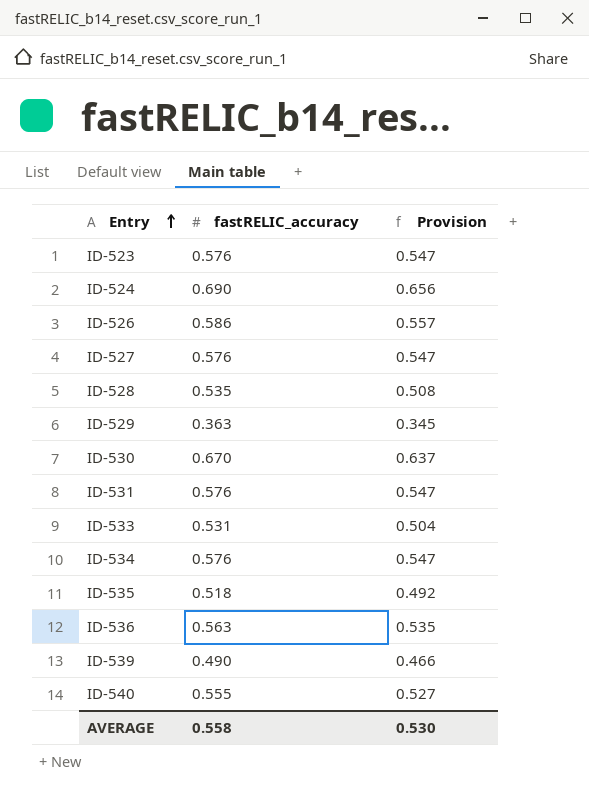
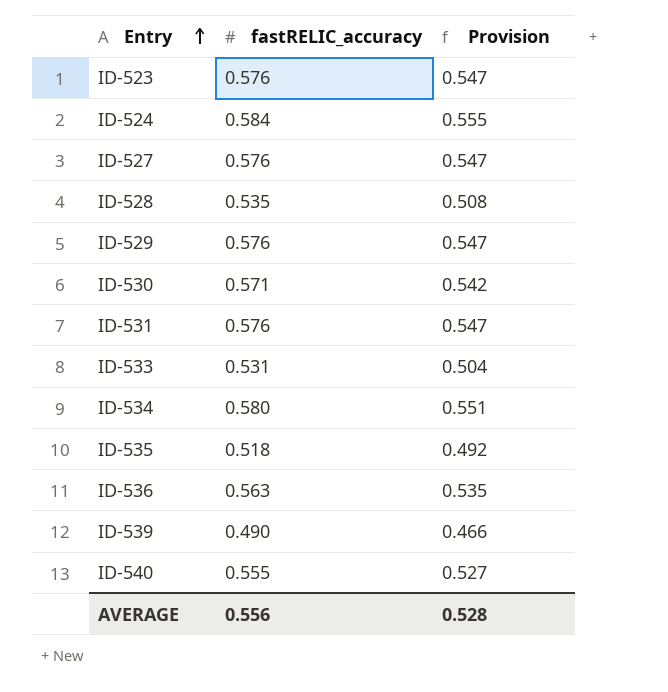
row ID-526: 0.586 | 0.557 -> none
ID-524 | fastRELIC_accuracy: 0.690 -> 0.584
ID-524 | Provision: 0.656 -> 0.555
ID-529 | fastRELIC_accuracy: 0.363 -> 0.576
ID-529 | Provision: 0.345 -> 0.547
ID-530 | fastRELIC_accuracy: 0.670 -> 0.571
ID-530 | Provision: 0.637 -> 0.542
ID-534 | fastRELIC_accuracy: 0.576 -> 0.580
ID-534 | Provision: 0.547 -> 0.551
AVERAGE | fastRELIC_accuracy: 0.558 -> 0.556
AVERAGE | Provision: 0.530 -> 0.528

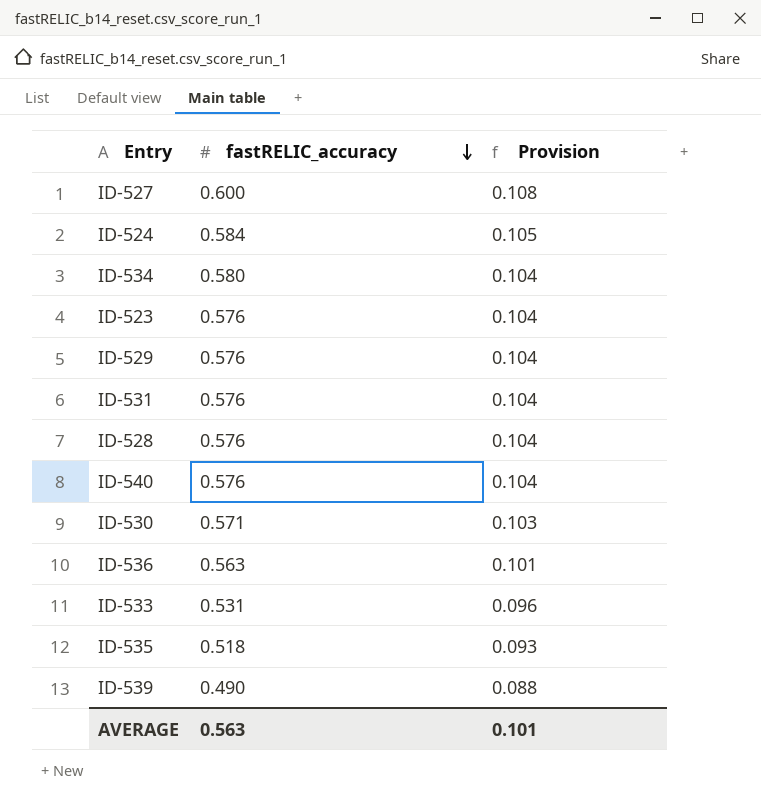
row order: Entry ascending -> fastRELIC_accuracy descending
column Provision | formula: [fastRELIC_accuracy] * 0.95 -> [fastRELIC_accuracy] * 0.18
ID-527 | fastRELIC_accuracy: 0.576 -> 0.600
ID-528 | fastRELIC_accuracy: 0.535 -> 0.576
ID-540 | fastRELIC_accuracy: 0.555 -> 0.576
AVERAGE | fastRELIC_accuracy: 0.556 -> 0.563
AVERAGE | Provision: 0.528 -> 0.101

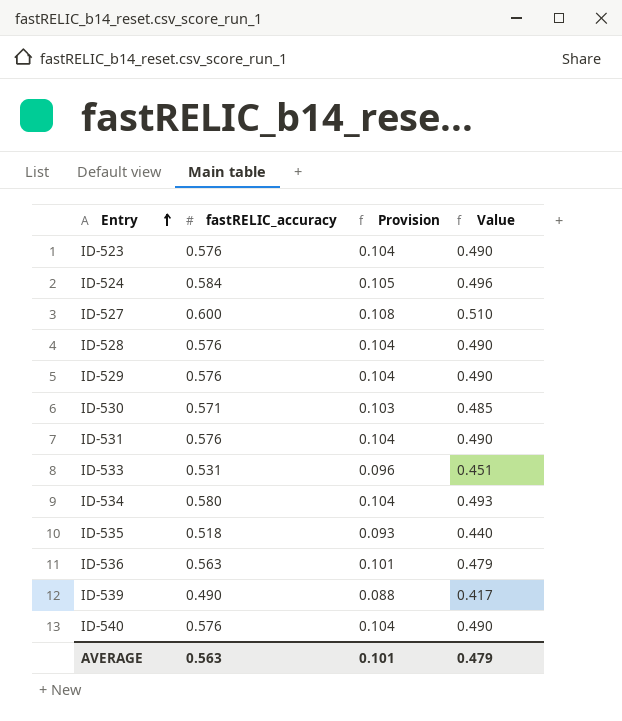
row order: fastRELIC_accuracy descending -> Entry ascending
column Value | formula: none -> [fastRELIC_accuracy] * 0.85

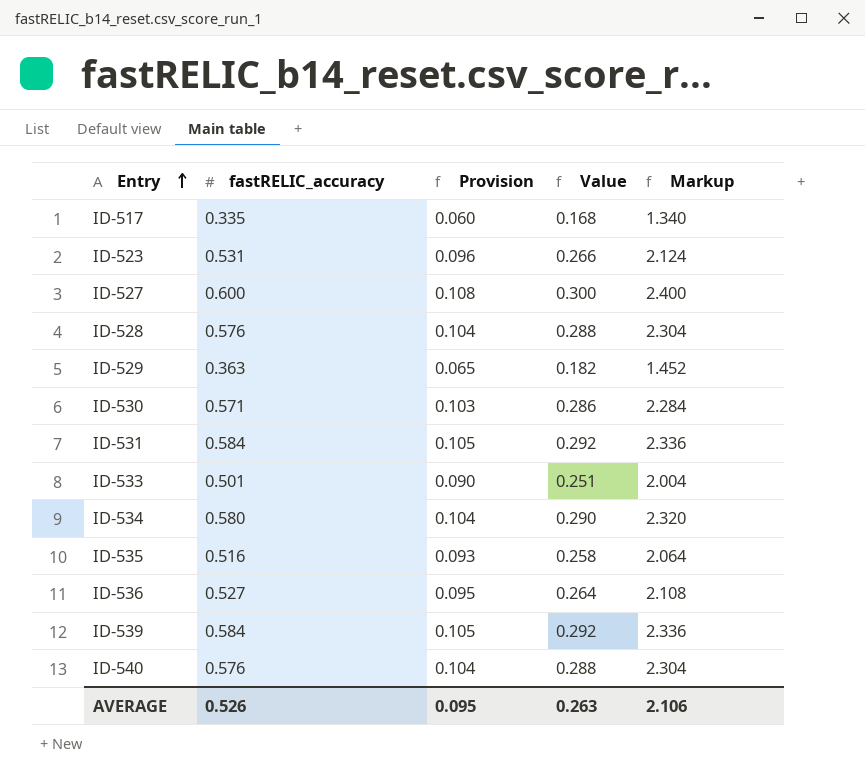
column Value | formula: [fastRELIC_accuracy] * 0.85 -> [fastRELIC_accuracy] * 0.5
column Markup | formula: none -> [fastRELIC_accuracy] * 4
row ID-524: 0.584 | 0.105 | 0.496 -> none
row ID-517: none -> 0.335 | 0.060 | 0.168 | 1.340
ID-523 | fastRELIC_accuracy: 0.576 -> 0.531
ID-523 | Provision: 0.104 -> 0.096
ID-529 | fastRELIC_accuracy: 0.576 -> 0.363
ID-529 | Provision: 0.104 -> 0.065
ID-531 | fastRELIC_accuracy: 0.576 -> 0.584
ID-531 | Provision: 0.104 -> 0.105
ID-533 | fastRELIC_accuracy: 0.531 -> 0.501
ID-533 | Provision: 0.096 -> 0.090
ID-535 | fastRELIC_accuracy: 0.518 -> 0.516
ID-536 | fastRELIC_accuracy: 0.563 -> 0.527
ID-536 | Provision: 0.101 -> 0.095
ID-539 | fastRELIC_accuracy: 0.490 -> 0.584
ID-539 | Provision: 0.088 -> 0.105
AVERAGE | fastRELIC_accuracy: 0.563 -> 0.526
AVERAGE | Provision: 0.101 -> 0.095
AVERAGE | Value: 0.479 -> 0.263

